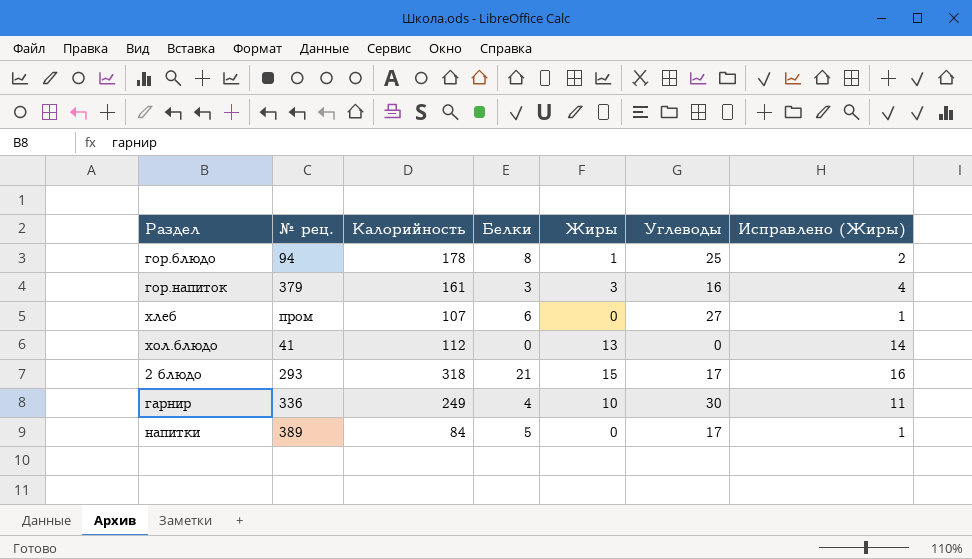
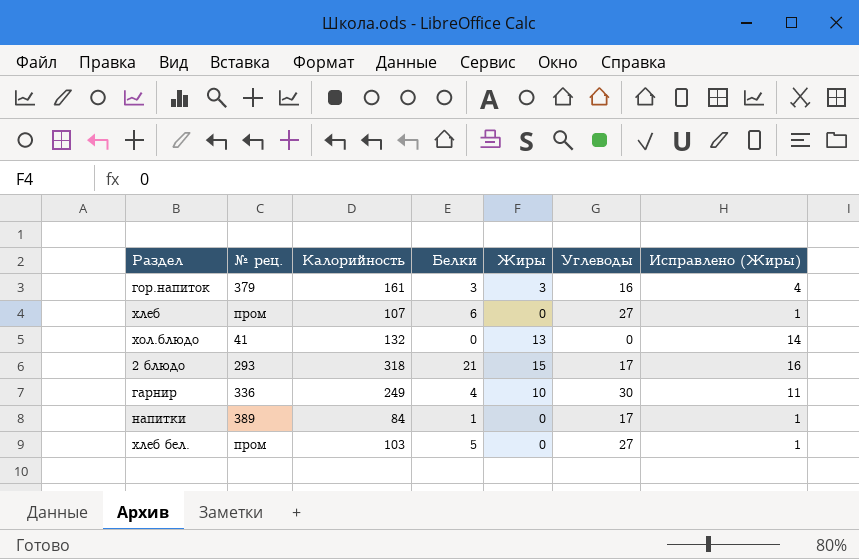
row гор.блюдо: 94 | 178 | 8 | 1 | 25 | 2 -> none
хол.блюдо | Калорийность: 112 -> 132
напитки | Белки: 5 -> 1
row хлеб бел.: none -> пром | 103 | 5 | 0 | 27 | 1

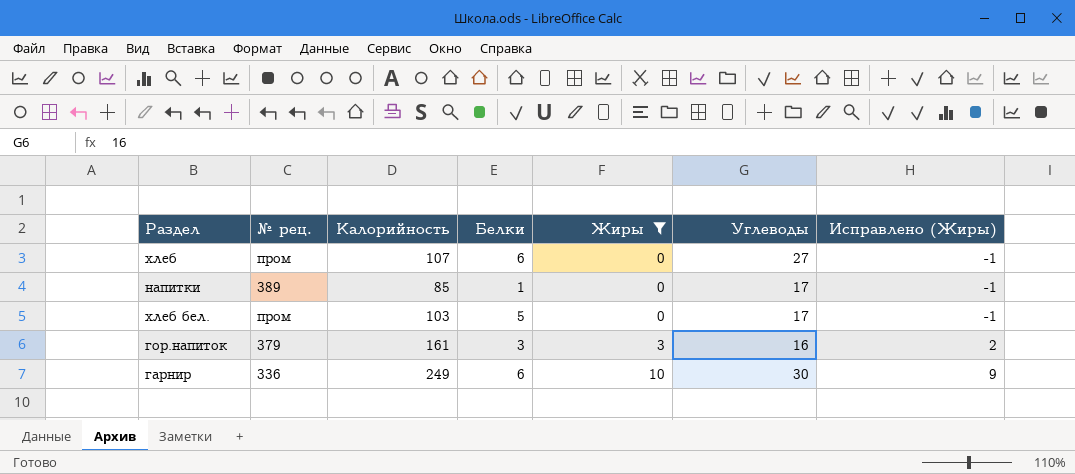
filter: none -> Жиры <= 10
row order: none -> Жиры ascending
column Исправлено (Жиры) | formula: [Жиры] + 1 -> [Жиры] - 1
напитки | Калорийность: 84 -> 85
хлеб бел. | Углеводы: 27 -> 17
гарнир | Белки: 4 -> 6

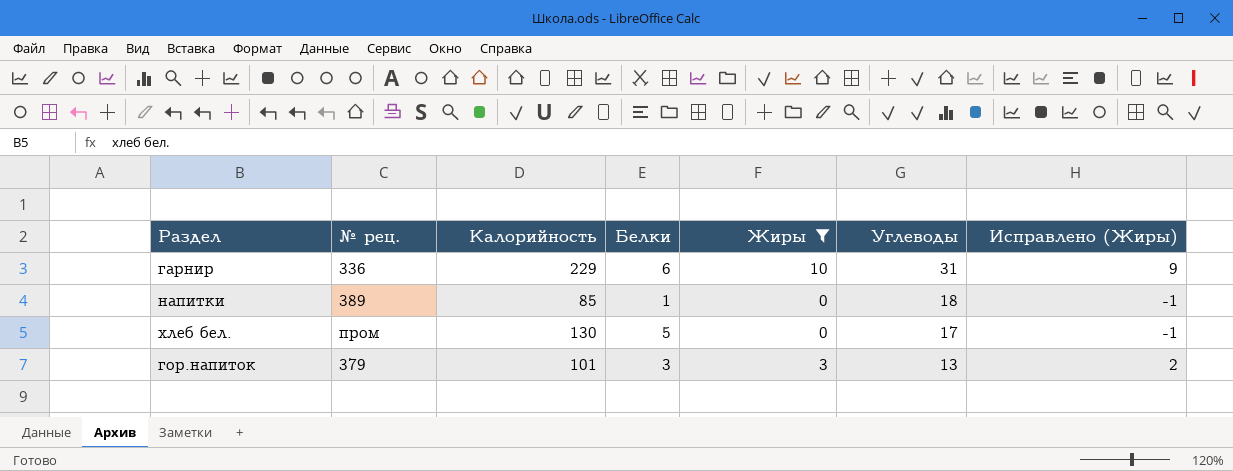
row order: Жиры ascending -> Углеводы descending
row хлеб: пром | 107 | 6 | 0 | 27 | -1 -> none
гарнир | Калорийность: 249 -> 229
гарнир | Углеводы: 30 -> 31
напитки | Углеводы: 17 -> 18
хлеб бел. | Калорийность: 103 -> 130
гор.напиток | Калорийность: 161 -> 101
гор.напиток | Углеводы: 16 -> 13

